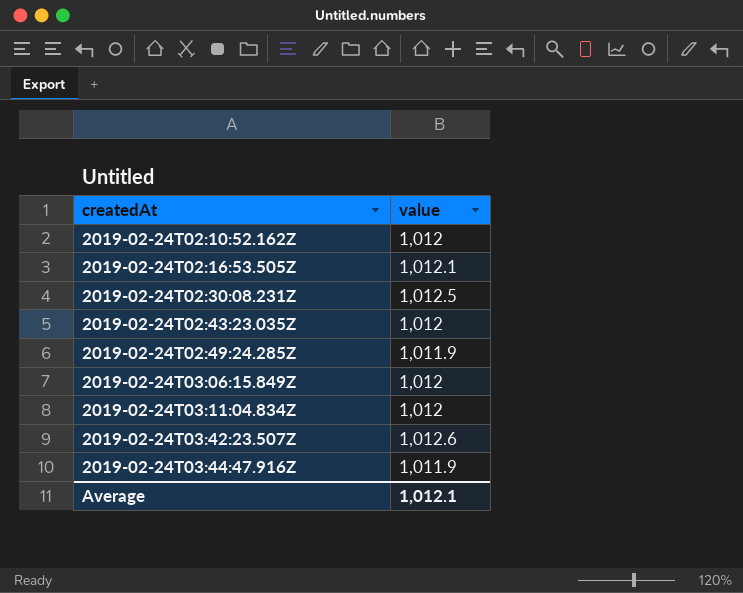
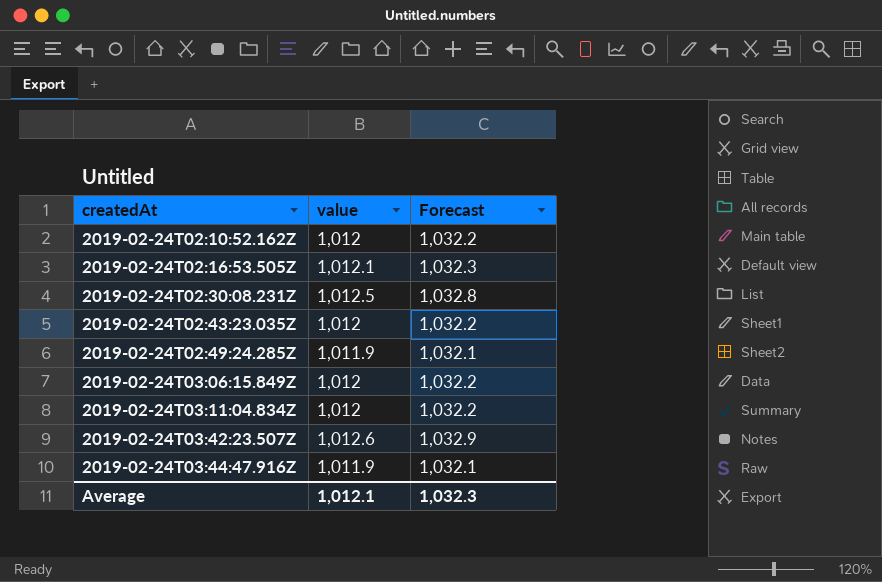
column Forecast | formula: none -> [value] * 1.02

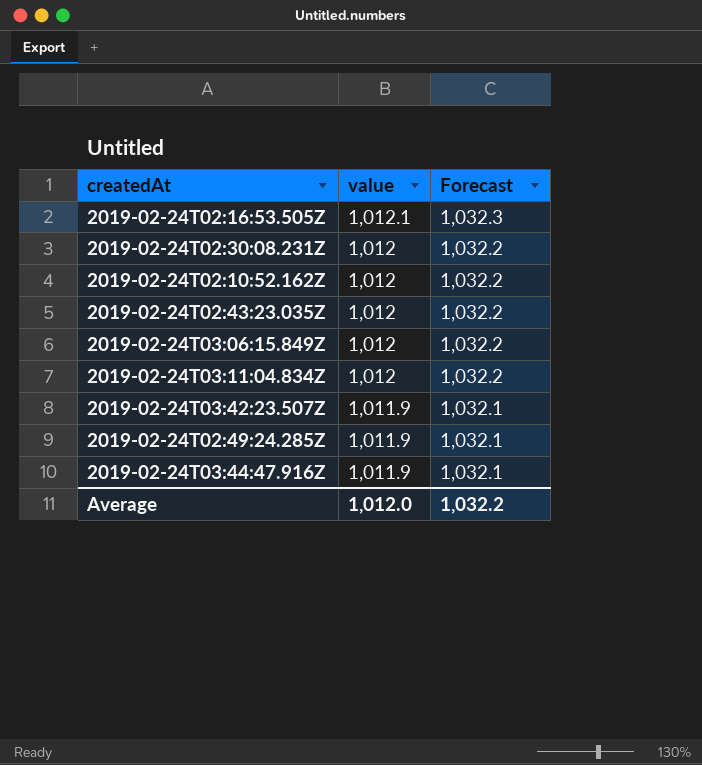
row order: createdAt ascending -> value descending
2019-02-24T02:30:08.231Z | value: 1,012.5 -> 1,012
2019-02-24T02:30:08.231Z | Forecast: 1,032.8 -> 1,032.2
2019-02-24T03:42:23.507Z | value: 1,012.6 -> 1,011.9
2019-02-24T03:42:23.507Z | Forecast: 1,032.9 -> 1,032.1
Average | value: 1,012.1 -> 1,012.0
Average | Forecast: 1,032.3 -> 1,032.2

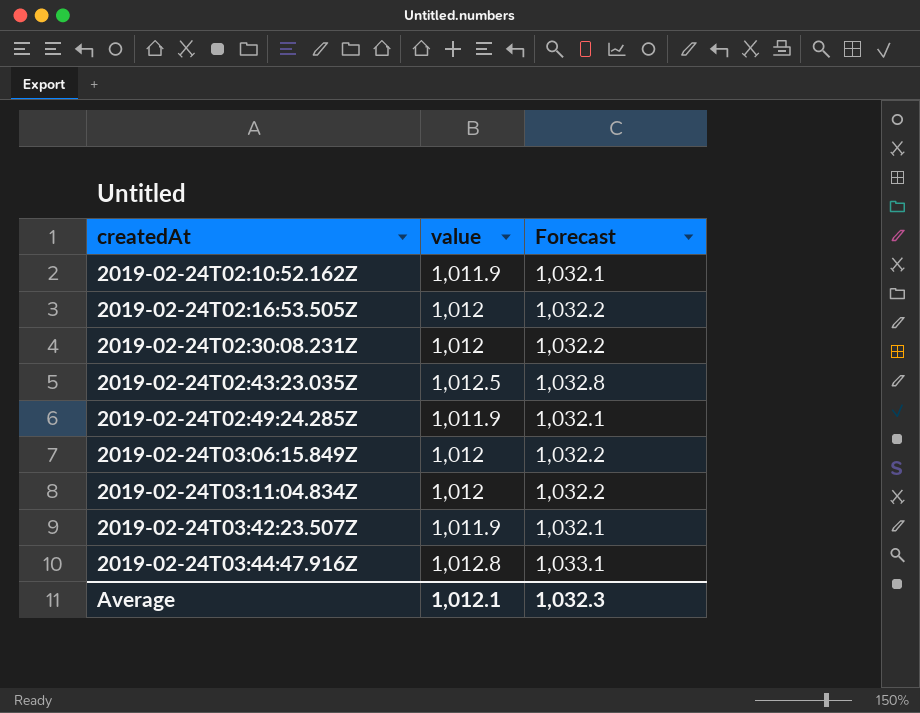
row order: value descending -> createdAt ascending
2019-02-24T02:10:52.162Z | value: 1,012 -> 1,011.9
2019-02-24T02:10:52.162Z | Forecast: 1,032.2 -> 1,032.1
2019-02-24T02:16:53.505Z | value: 1,012.1 -> 1,012
2019-02-24T02:16:53.505Z | Forecast: 1,032.3 -> 1,032.2
2019-02-24T02:43:23.035Z | value: 1,012 -> 1,012.5
2019-02-24T02:43:23.035Z | Forecast: 1,032.2 -> 1,032.8
2019-02-24T03:44:47.916Z | value: 1,011.9 -> 1,012.8
2019-02-24T03:44:47.916Z | Forecast: 1,032.1 -> 1,033.1
Average | value: 1,012.0 -> 1,012.1
Average | Forecast: 1,032.2 -> 1,032.3

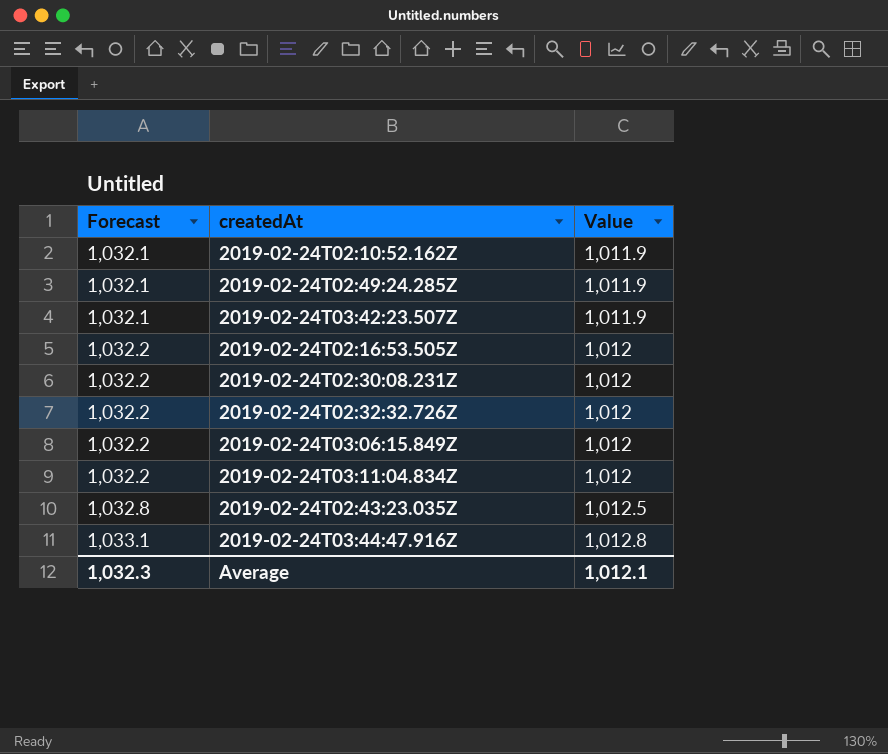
row order: createdAt ascending -> Forecast ascending
column Forecast | position: 3 -> 1
column name: value -> Value
row 2019-02-24T02:32:32.726Z: none -> 1,032.2 | 1,012

